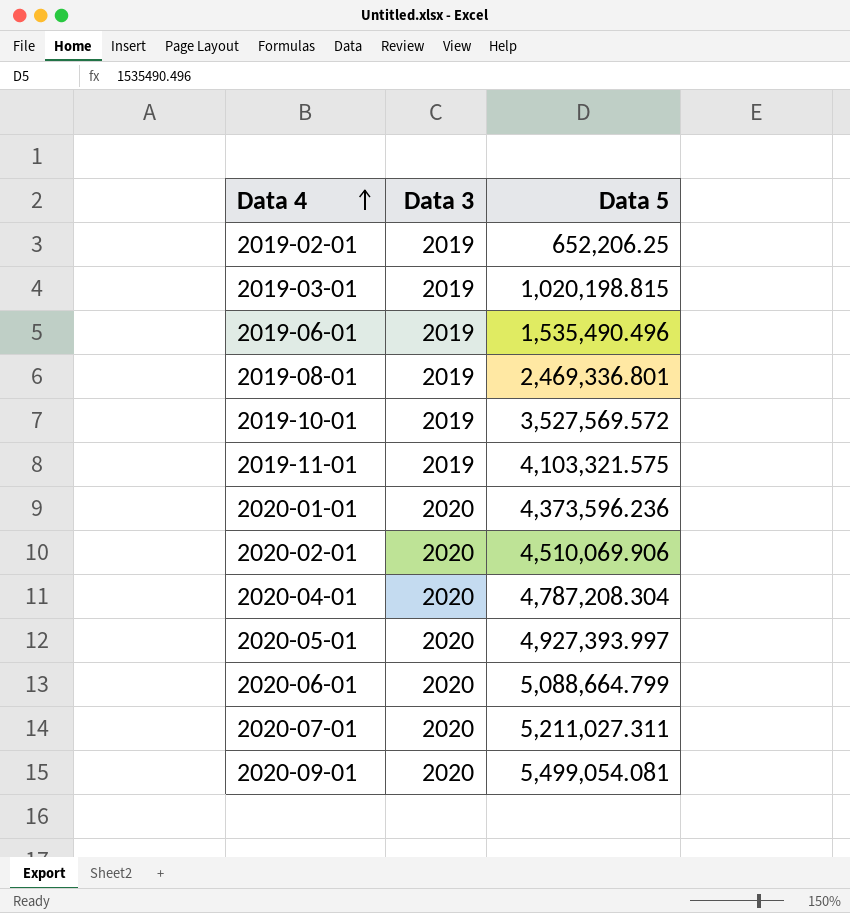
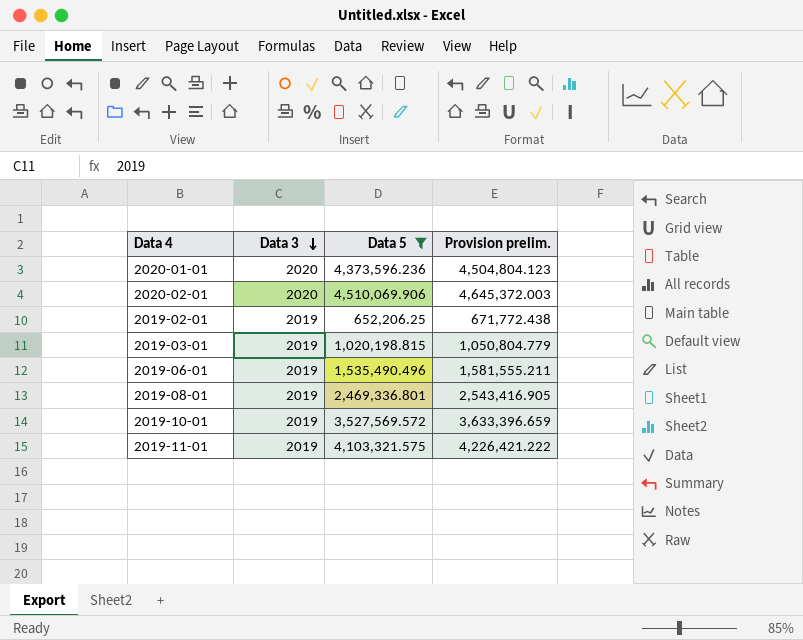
filter: none -> Data 5 <= 4,510,069.906
row order: Data 4 ascending -> Data 3 descending
column Provision prelim. | formula: none -> [Data 5] * 1.03

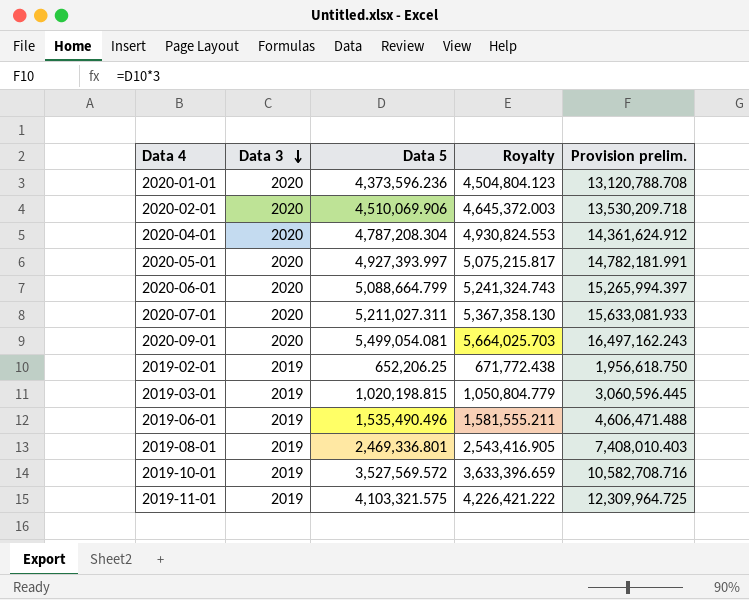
filter: Data 5 <= 4,510,069.906 -> none
column Royalty | formula: none -> [Data 5] * 1.03
column Provision prelim. | formula: [Data 5] * 1.03 -> [Data 5] * 3

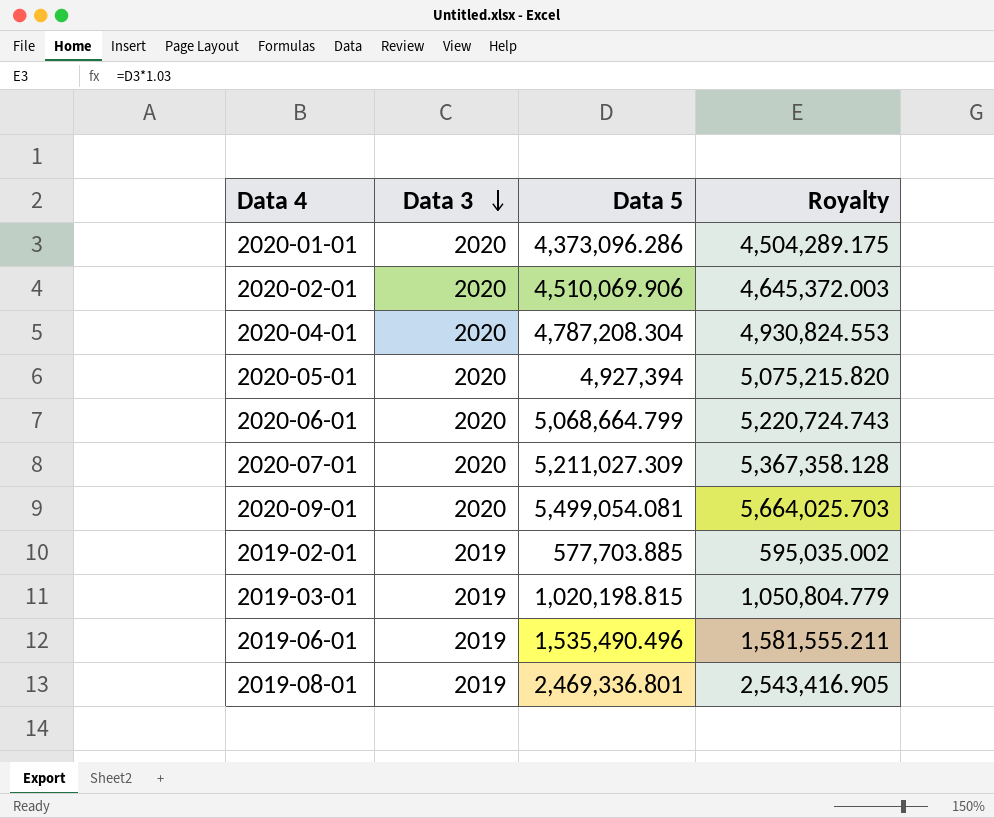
column Provision prelim. | formula: [Data 5] * 3 -> none
row 2019-10-01: 2019 | 3,527,569.572 | 3,633,396.659 | 10,582,708.716 -> none
row 2019-11-01: 2019 | 4,103,321.575 | 4,226,421.222 | 12,309,964.725 -> none
2020-01-01 | Data 5: 4,373,596.236 -> 4,373,096.286
2020-01-01 | Royalty: 4,504,804.123 -> 4,504,289.175
2020-05-01 | Data 5: 4,927,393.997 -> 4,927,394
2020-05-01 | Royalty: 5,075,215.817 -> 5,075,215.820
2020-06-01 | Data 5: 5,088,664.799 -> 5,068,664.799
2020-06-01 | Royalty: 5,241,324.743 -> 5,220,724.743
2020-07-01 | Data 5: 5,211,027.311 -> 5,211,027.309
2020-07-01 | Royalty: 5,367,358.130 -> 5,367,358.128
2019-02-01 | Data 5: 652,206.25 -> 577,703.885
2019-02-01 | Royalty: 671,772.438 -> 595,035.002

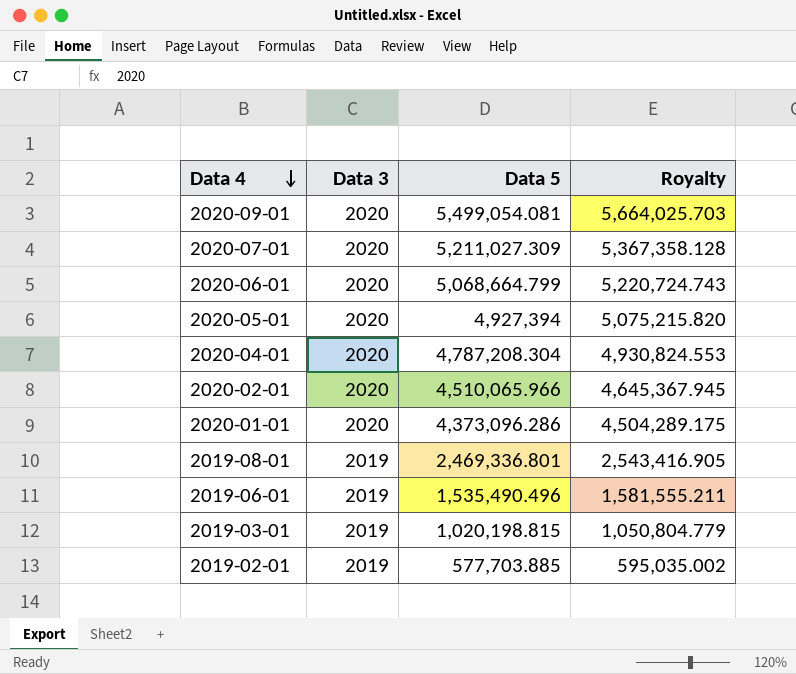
row order: Data 3 descending -> Data 4 descending
2020-02-01 | Data 5: 4,510,069.906 -> 4,510,065.966
2020-02-01 | Royalty: 4,645,372.003 -> 4,645,367.945

